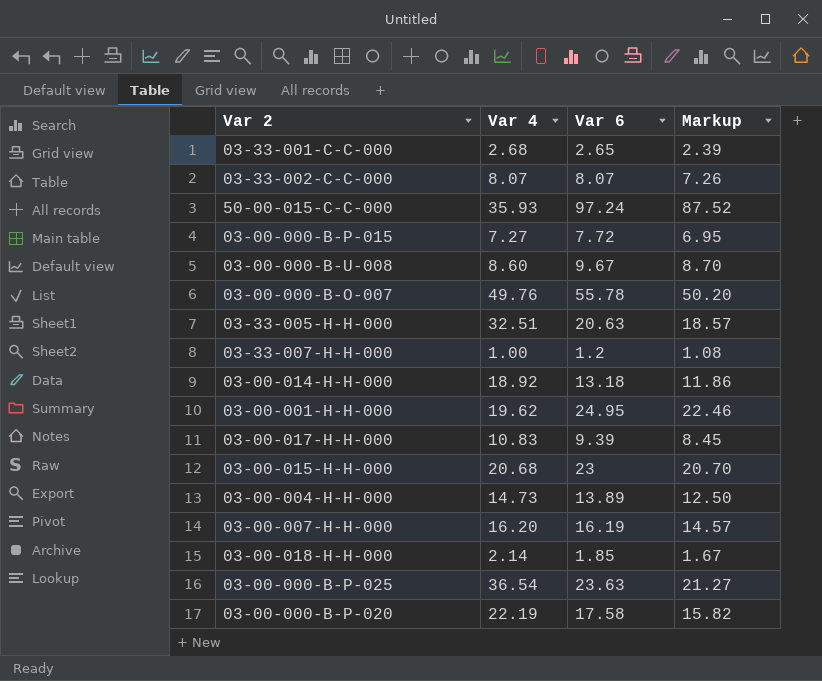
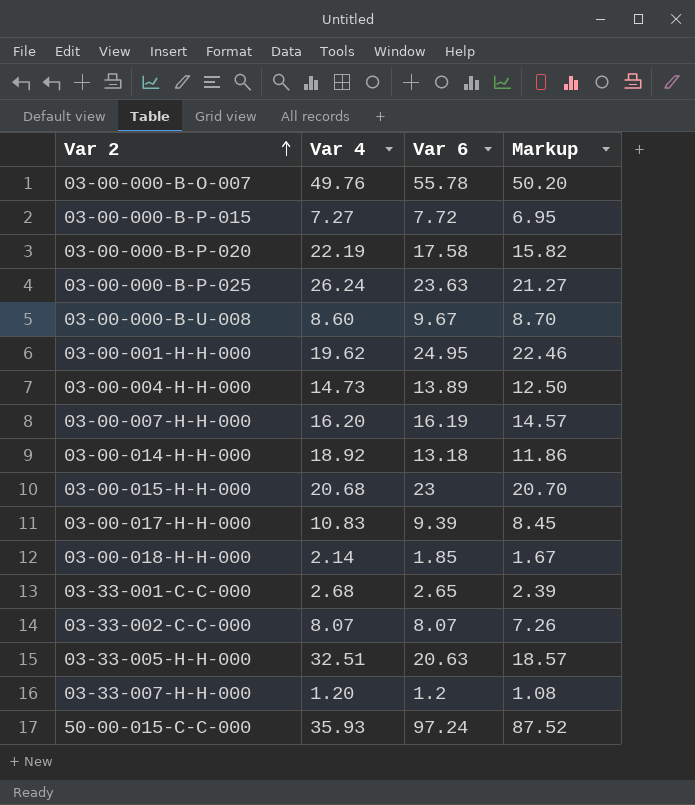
row order: none -> Var 2 ascending
03-00-000-B-P-025 | Var 4: 36.54 -> 26.24
03-33-007-H-H-000 | Var 4: 1.00 -> 1.20

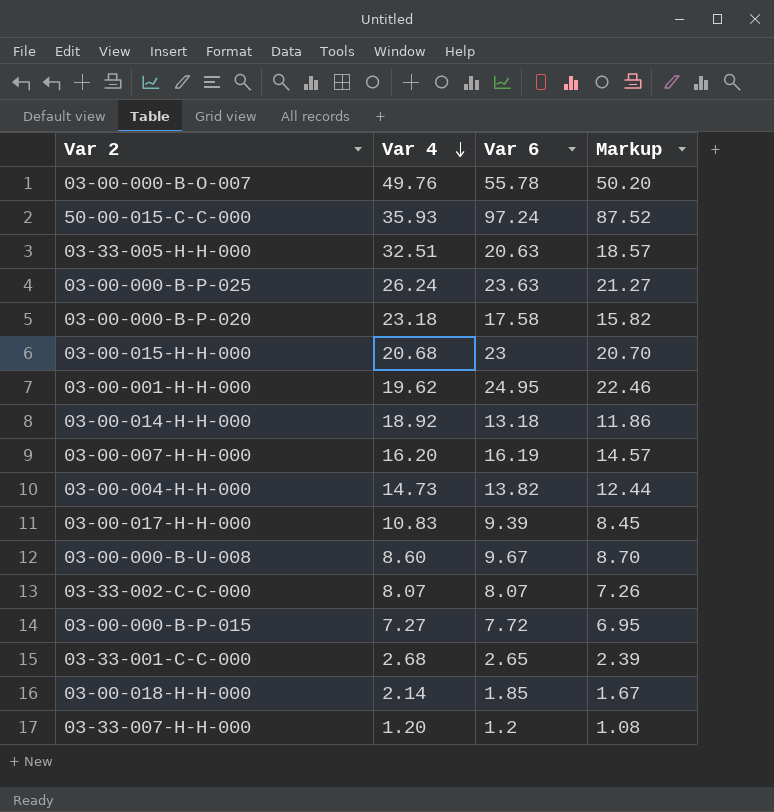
row order: Var 2 ascending -> Var 4 descending
03-00-000-B-P-020 | Var 4: 22.19 -> 23.18
03-00-004-H-H-000 | Var 6: 13.89 -> 13.82
03-00-004-H-H-000 | Markup: 12.50 -> 12.44

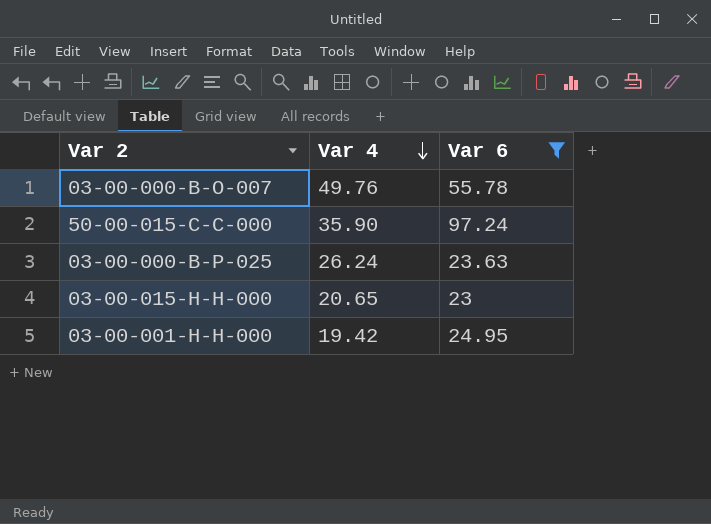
filter: none -> Var 6 >= 23
column Markup | formula: [Var 6] * 0.9 -> none
50-00-015-C-C-000 | Var 4: 35.93 -> 35.90
03-00-015-H-H-000 | Var 4: 20.68 -> 20.65
03-00-001-H-H-000 | Var 4: 19.62 -> 19.42

